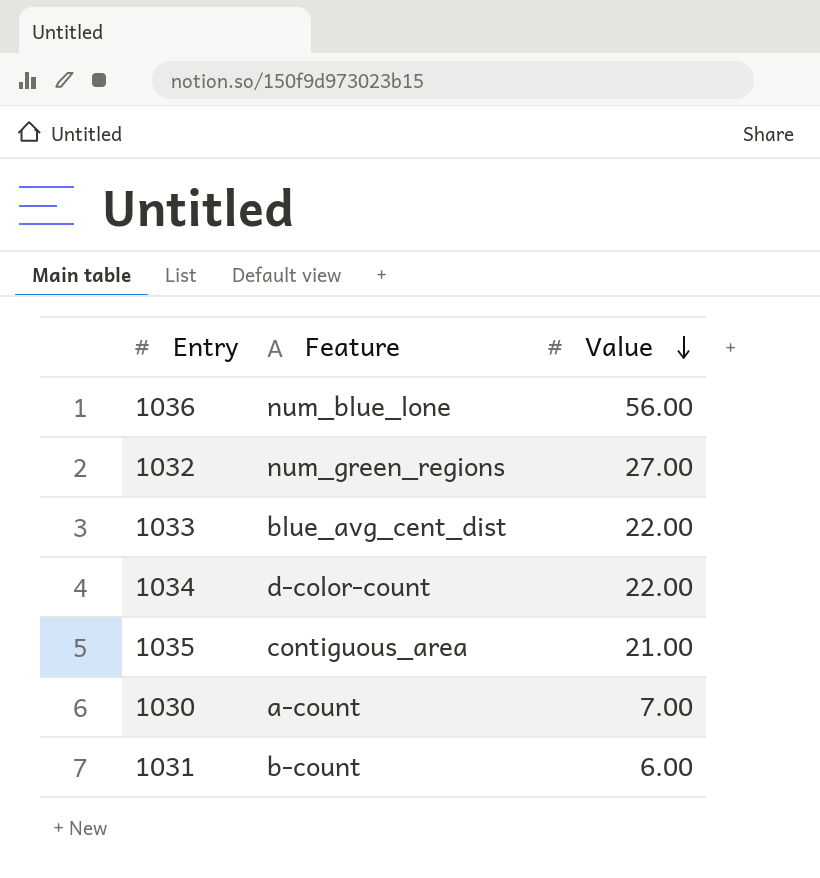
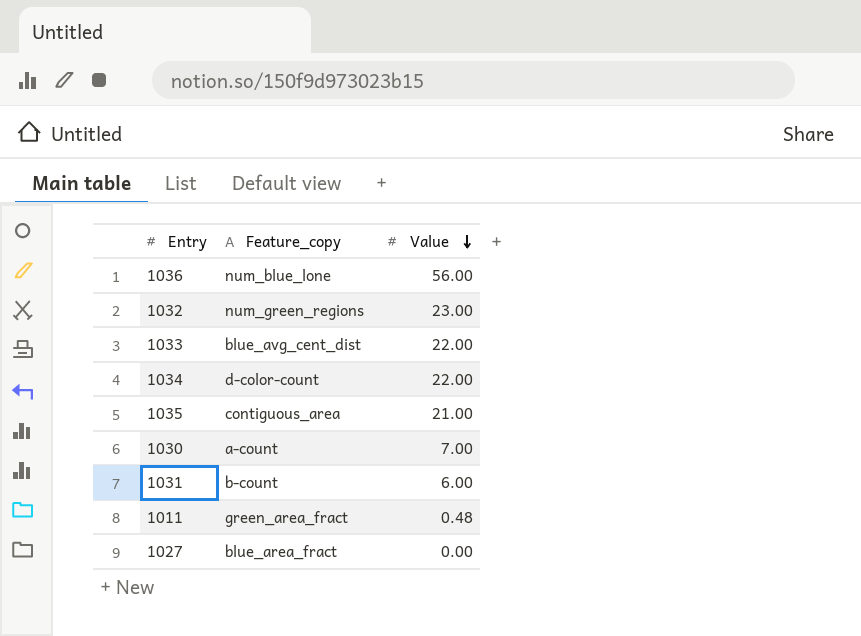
column name: Feature -> Feature_copy
1032 | Value: 27.00 -> 23.00
row 1011: none -> green_area_fract | 0.48
row 1027: none -> blue_area_fract | 0.00

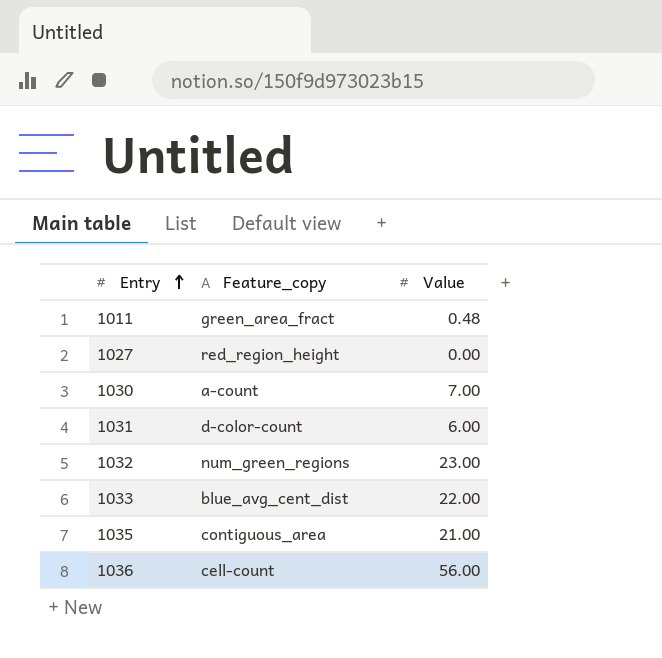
row order: Value descending -> Entry ascending
row 1034: d-color-count | 22.00 -> none
1027 | Feature_copy: blue_area_fract -> red_region_height
1031 | Feature_copy: b-count -> d-color-count
1036 | Feature_copy: num_blue_lone -> cell-count

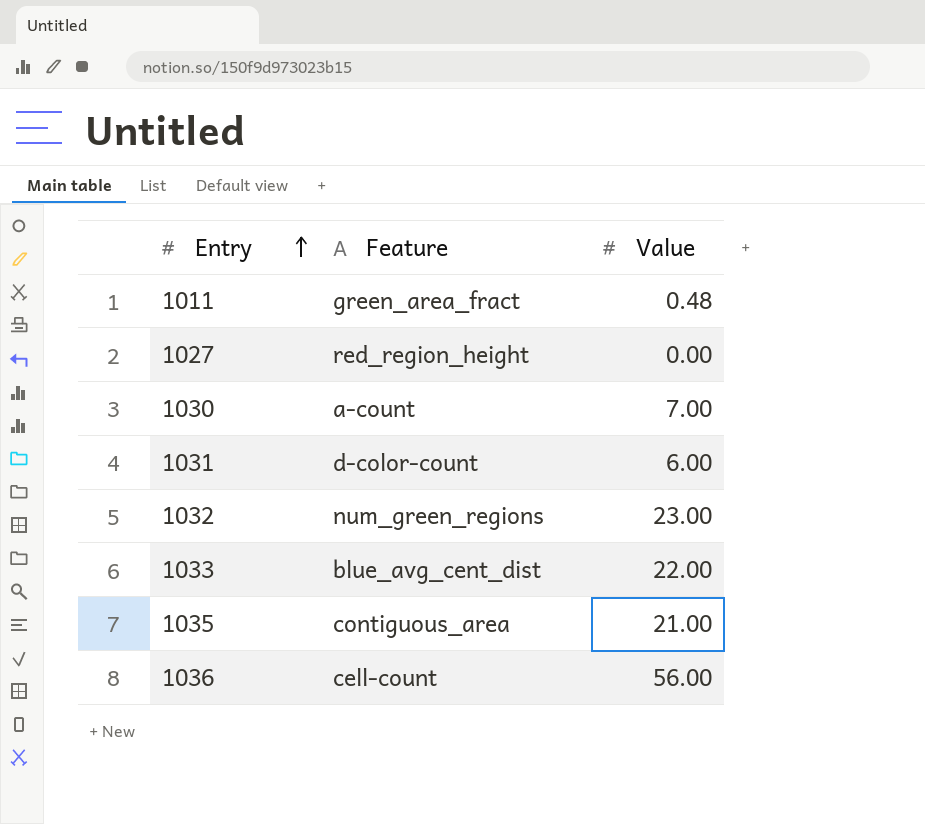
column name: Feature_copy -> Feature

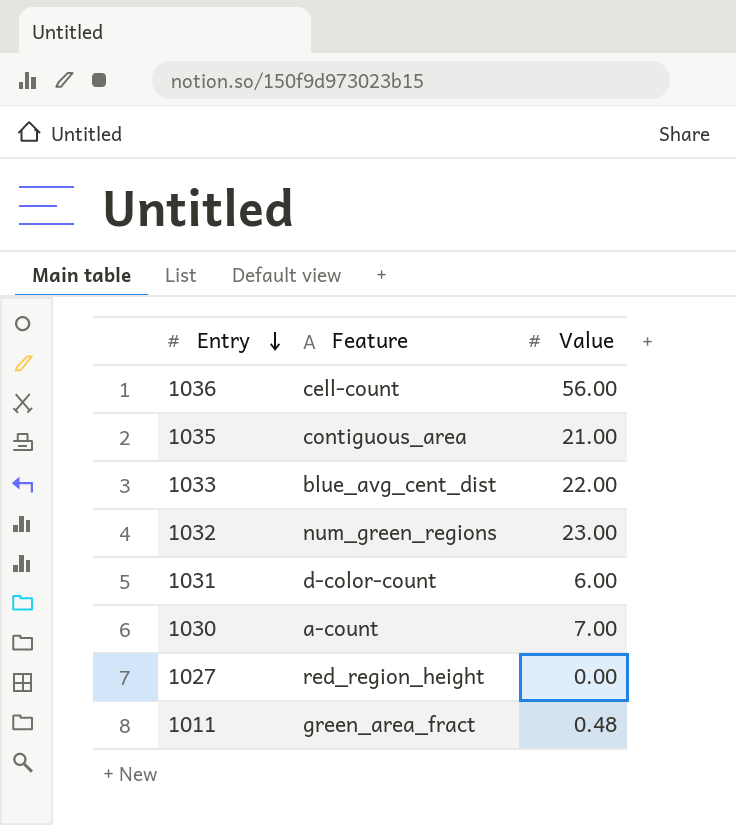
row order: Entry ascending -> Entry descending

